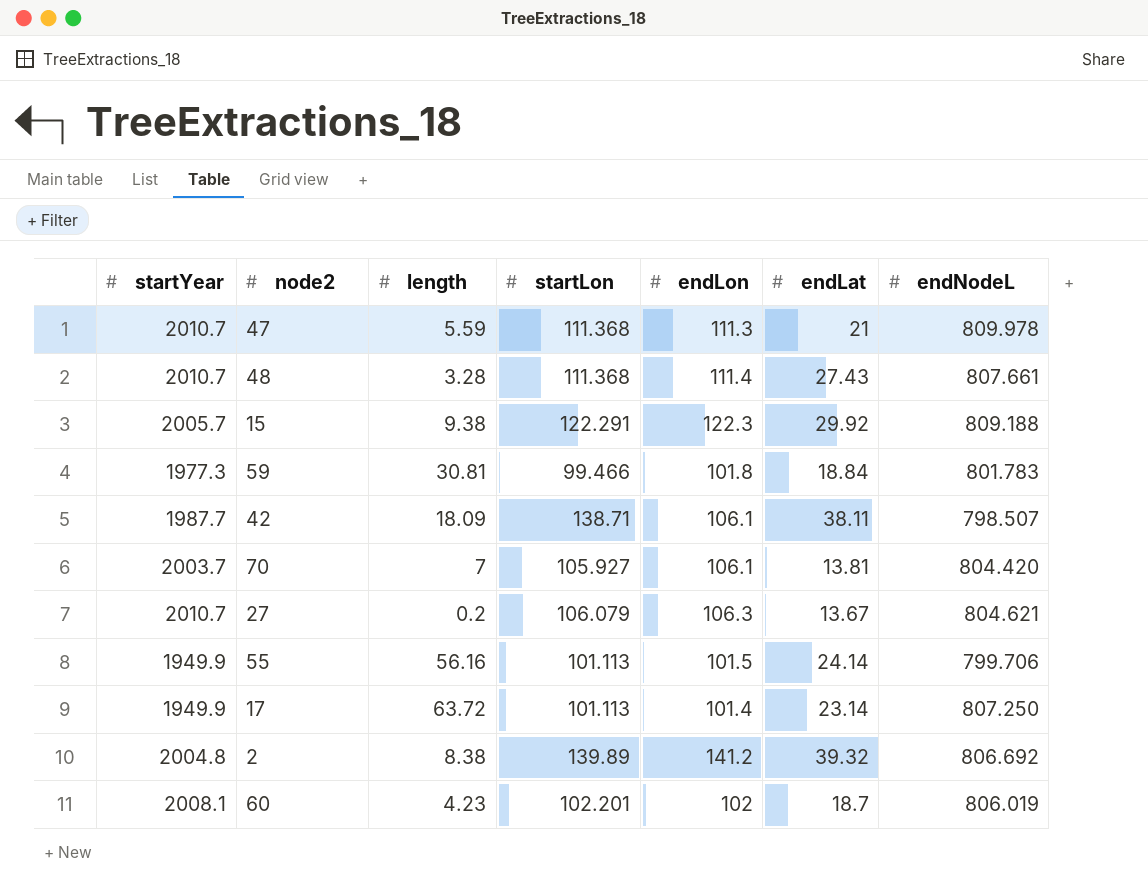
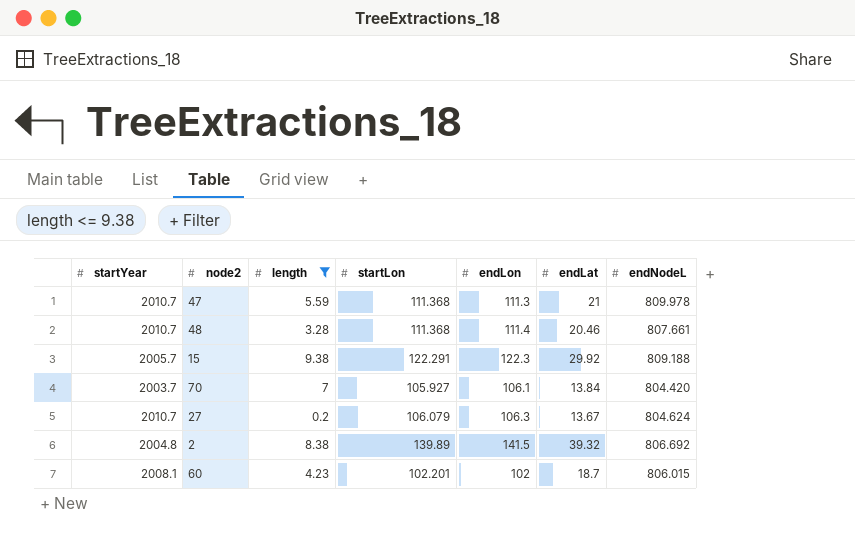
filter: none -> length <= 9.38
48 | endLat: 27.43 -> 20.46
70 | endLat: 13.81 -> 13.84
27 | endNodeL: 804.621 -> 804.624
2 | endLon: 141.2 -> 141.5
60 | endNodeL: 806.019 -> 806.015

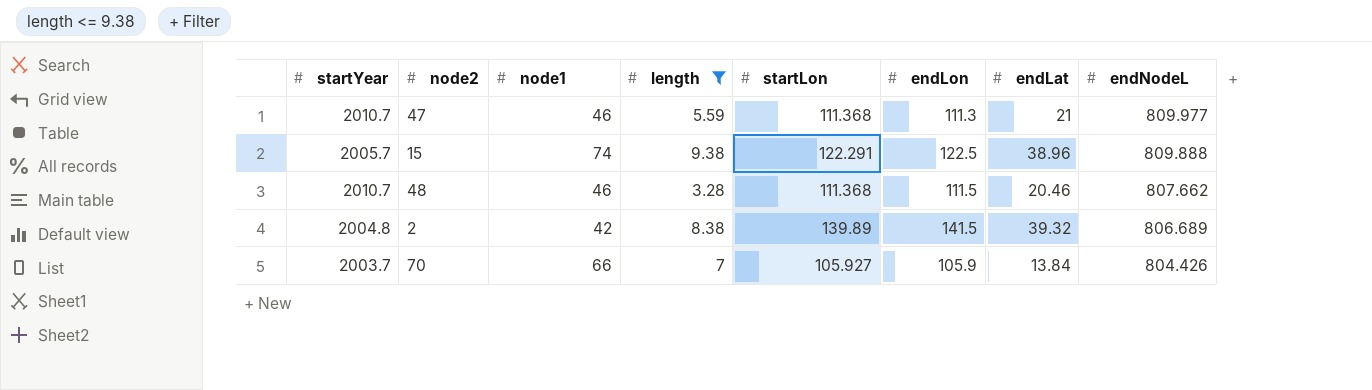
row order: none -> endNodeL descending
column node1 | position: none -> 3
row 27: 2010.7 | 0.2 | 106.079 | 106.3 | 13.67 | 804.624 -> none
row 60: 2008.1 | 4.23 | 102.201 | 102 | 18.7 | 806.015 -> none
47 | endNodeL: 809.978 -> 809.977
15 | endLon: 122.3 -> 122.5
15 | endLat: 29.92 -> 38.96
15 | endNodeL: 809.188 -> 809.888
48 | endLon: 111.4 -> 111.5
48 | endNodeL: 807.661 -> 807.662
2 | endNodeL: 806.692 -> 806.689
70 | endLon: 106.1 -> 105.9
70 | endNodeL: 804.420 -> 804.426

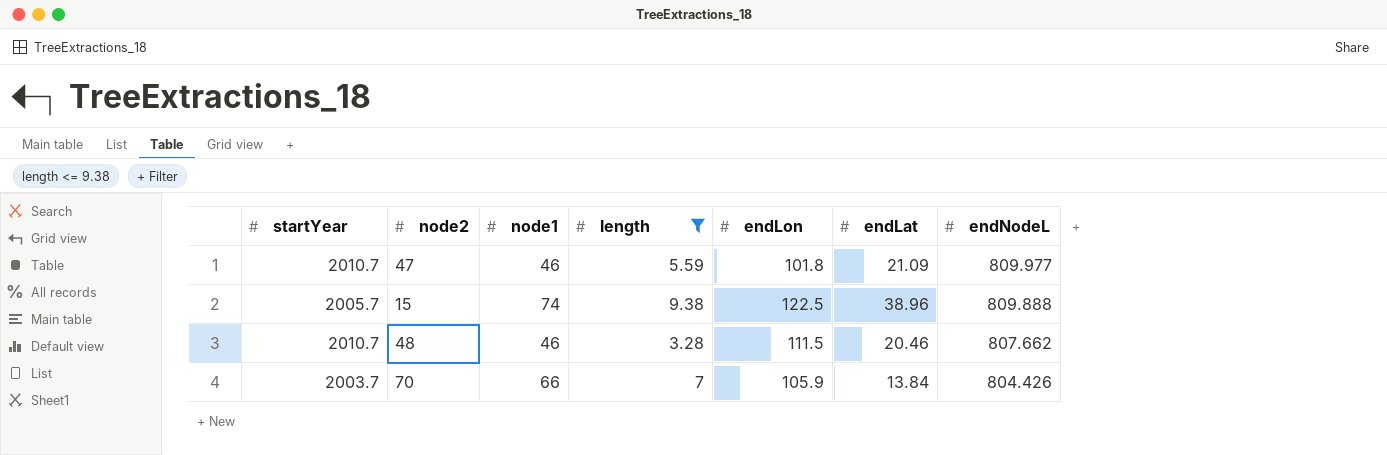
column startLon | position: 5 -> none
row 2: 2004.8 | 42 | 8.38 | 139.89 | 141.5 | 39.32 | 806.689 -> none
47 | endLon: 111.3 -> 101.8
47 | endLat: 21 -> 21.09

